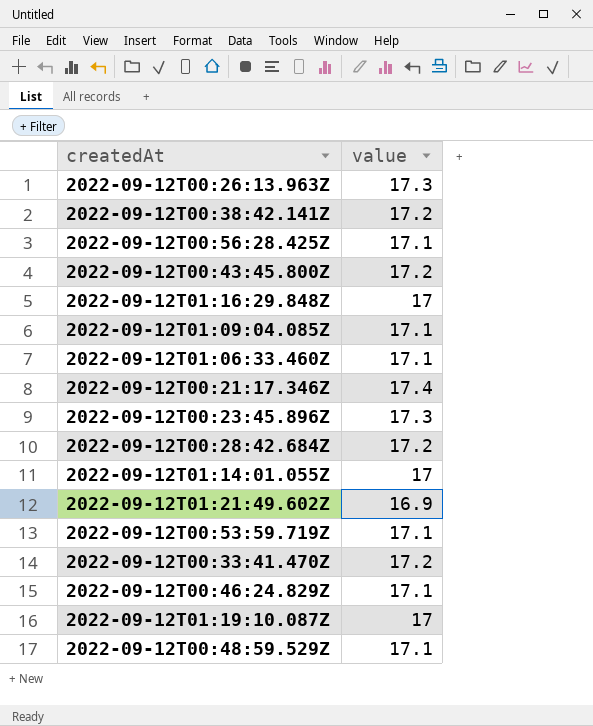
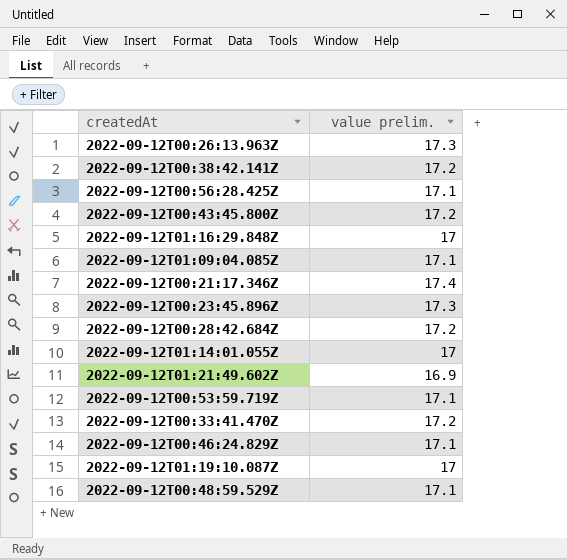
column name: value -> value prelim.
row 2022-09-12T01:06:33.460Z: 17.1 -> none

